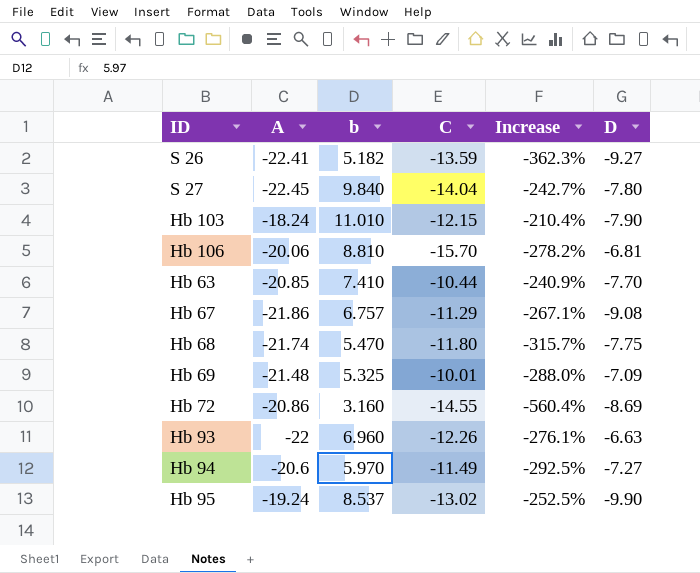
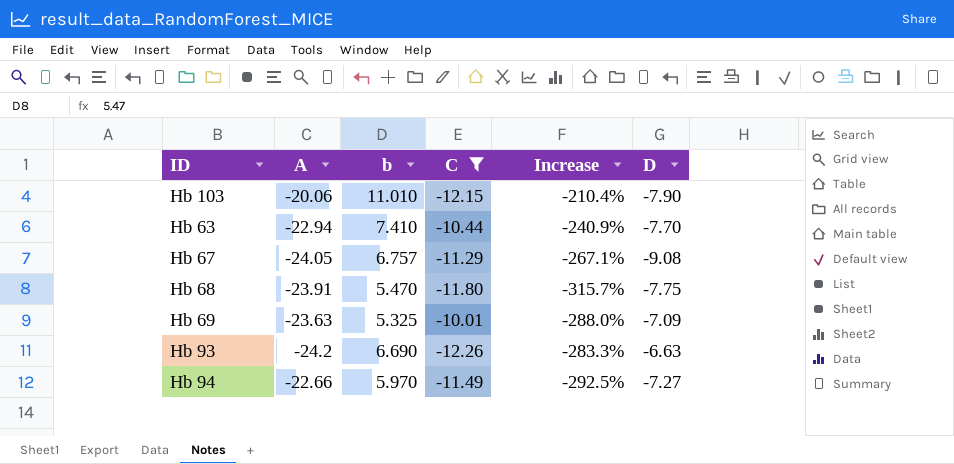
filter: none -> C >= -12.26
Hb 103 | A: -18.24 -> -20.06
Hb 63 | A: -20.85 -> -22.94
Hb 67 | A: -21.86 -> -24.05
Hb 68 | A: -21.74 -> -23.91
Hb 69 | A: -21.48 -> -23.63
Hb 93 | A: -22 -> -24.2
Hb 93 | b: 6.960 -> 6.690
Hb 93 | Increase: -276.1% -> -283.3%
Hb 94 | A: -20.6 -> -22.66

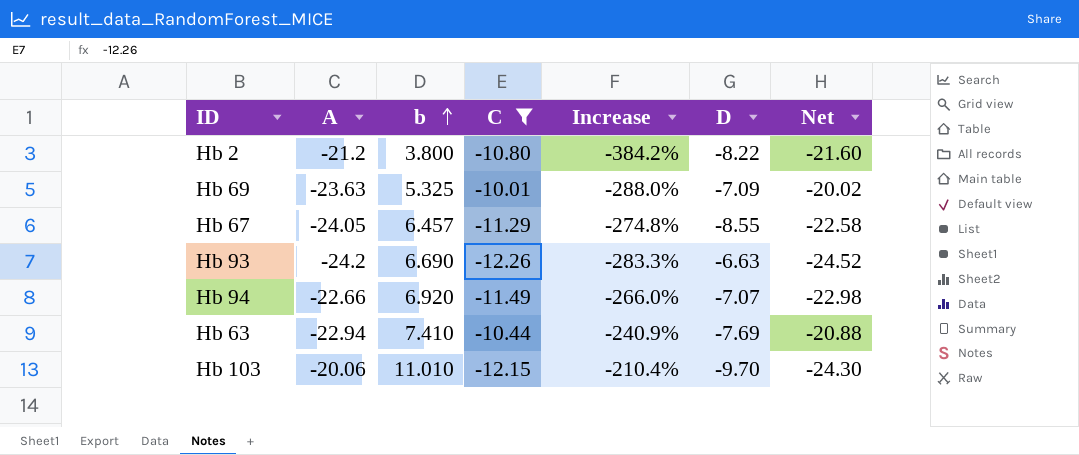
row order: none -> b ascending
column Net | formula: none -> [C] * 2
row Hb 68: -23.91 | 5.470 | -11.80 | -315.7% | -7.75 -> none
row Hb 2: none -> -21.2 | 3.800 | -10.80 | -384.2% | -8.22 | -21.60
Hb 67 | b: 6.757 -> 6.457
Hb 67 | Increase: -267.1% -> -274.8%
Hb 67 | D: -9.08 -> -8.55
Hb 94 | b: 5.970 -> 6.920
Hb 94 | Increase: -292.5% -> -266.0%
Hb 94 | D: -7.27 -> -7.07
Hb 63 | D: -7.70 -> -7.69
Hb 103 | D: -7.90 -> -9.70

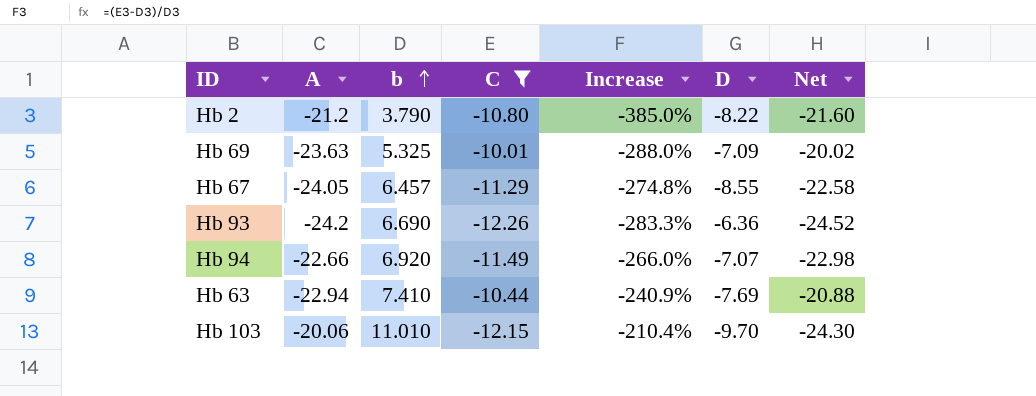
Hb 2 | b: 3.800 -> 3.790
Hb 2 | Increase: -384.2% -> -385.0%
Hb 93 | D: -6.63 -> -6.36

